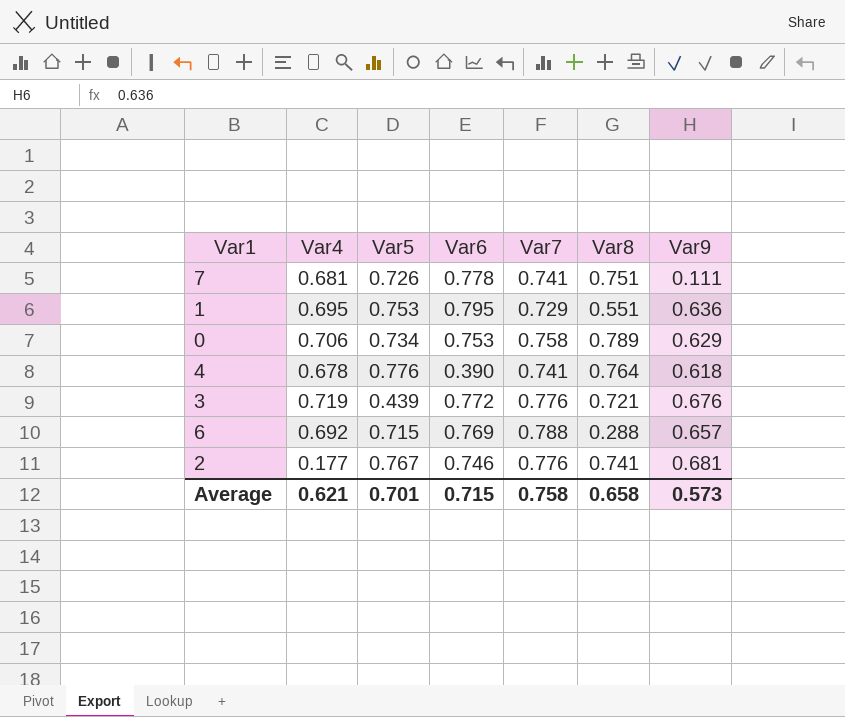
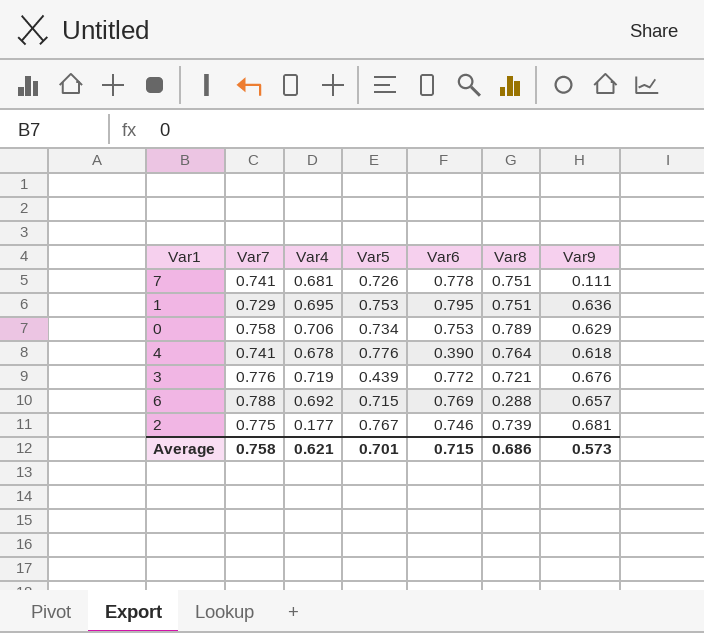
column Var7 | position: 5 -> 2
1 | Var8: 0.551 -> 0.751
2 | Var7: 0.776 -> 0.775
2 | Var8: 0.741 -> 0.739
Average | Var8: 0.658 -> 0.686

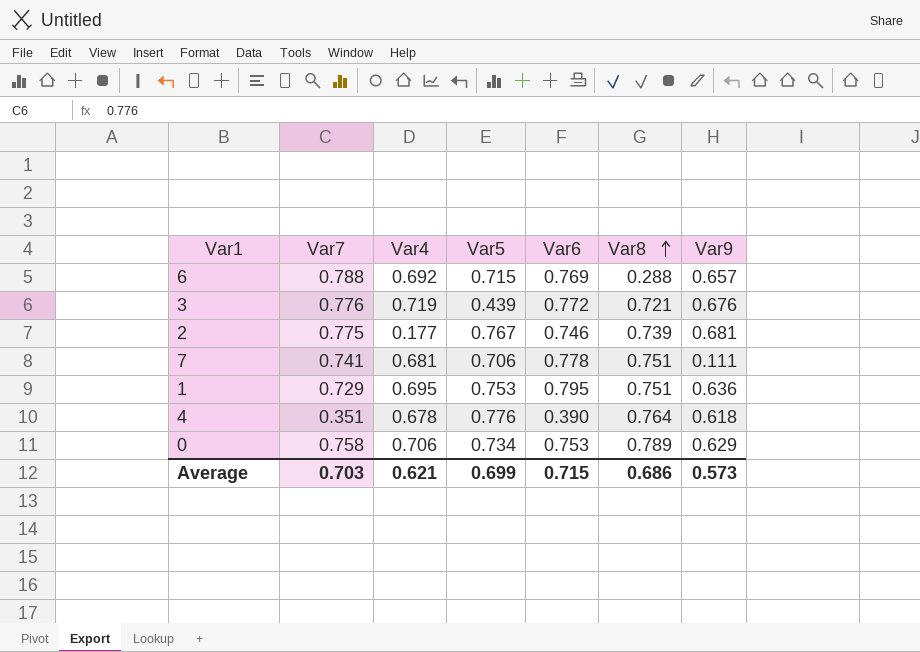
row order: none -> Var8 ascending
7 | Var5: 0.726 -> 0.706
4 | Var7: 0.741 -> 0.351
Average | Var7: 0.758 -> 0.703
Average | Var5: 0.701 -> 0.699

